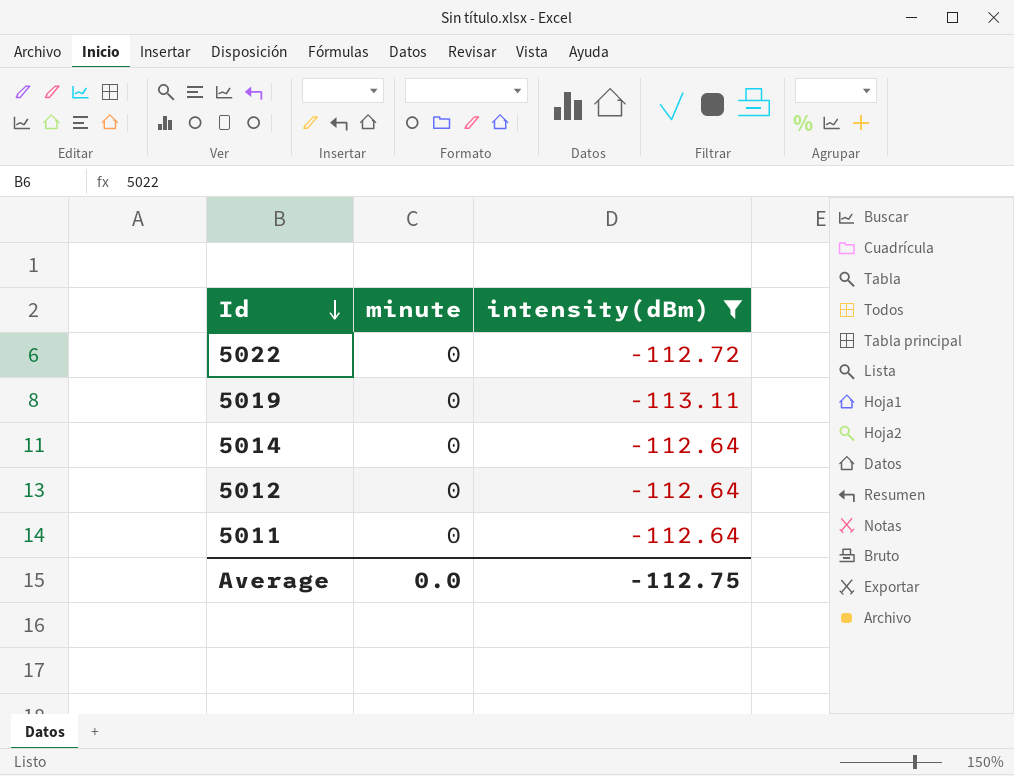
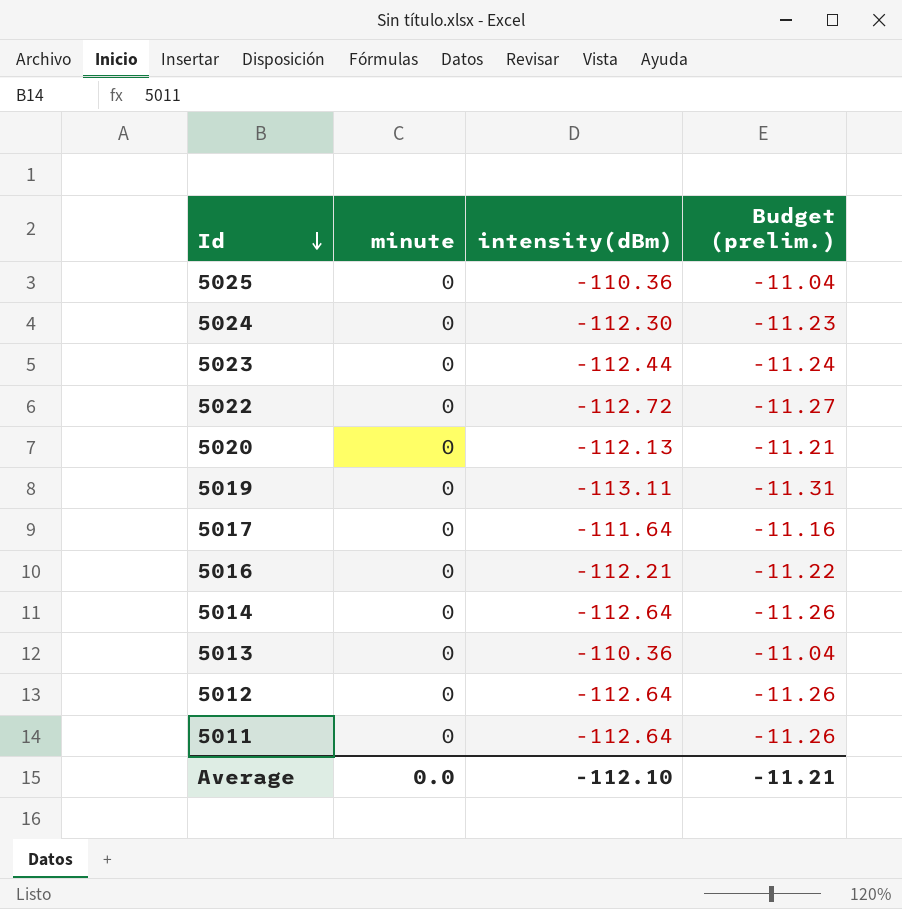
filter: intensity(dBm) <= -112.64 -> none
column Budget (prelim.) | formula: none -> [intensity(dBm)] * 0.1
Average | intensity(dBm): -112.75 -> -112.10

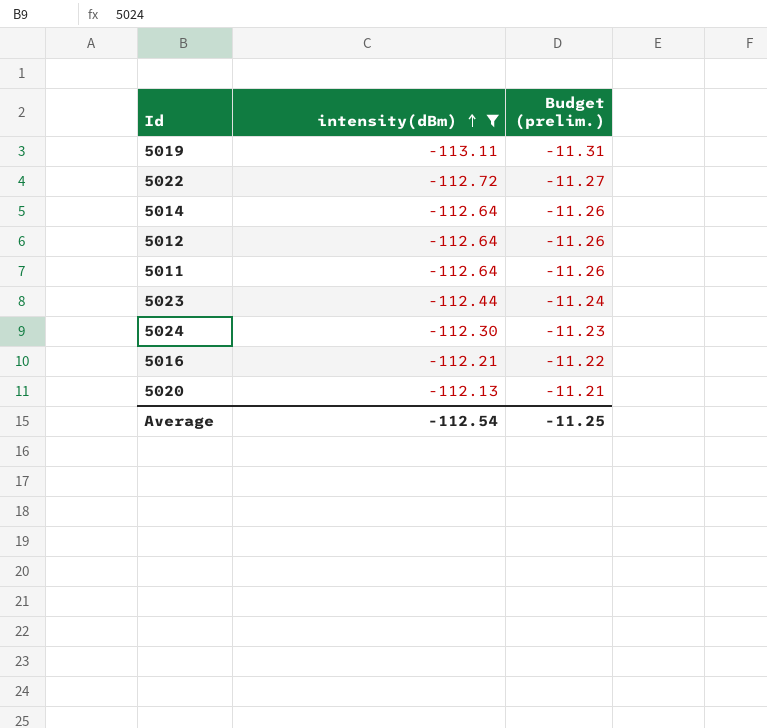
filter: none -> intensity(dBm) <= -112.13
row order: Id descending -> intensity(dBm) ascending
column minute | position: 2 -> none
Average | intensity(dBm): -112.10 -> -112.54
Average | Budget (prelim.): -11.21 -> -11.25

